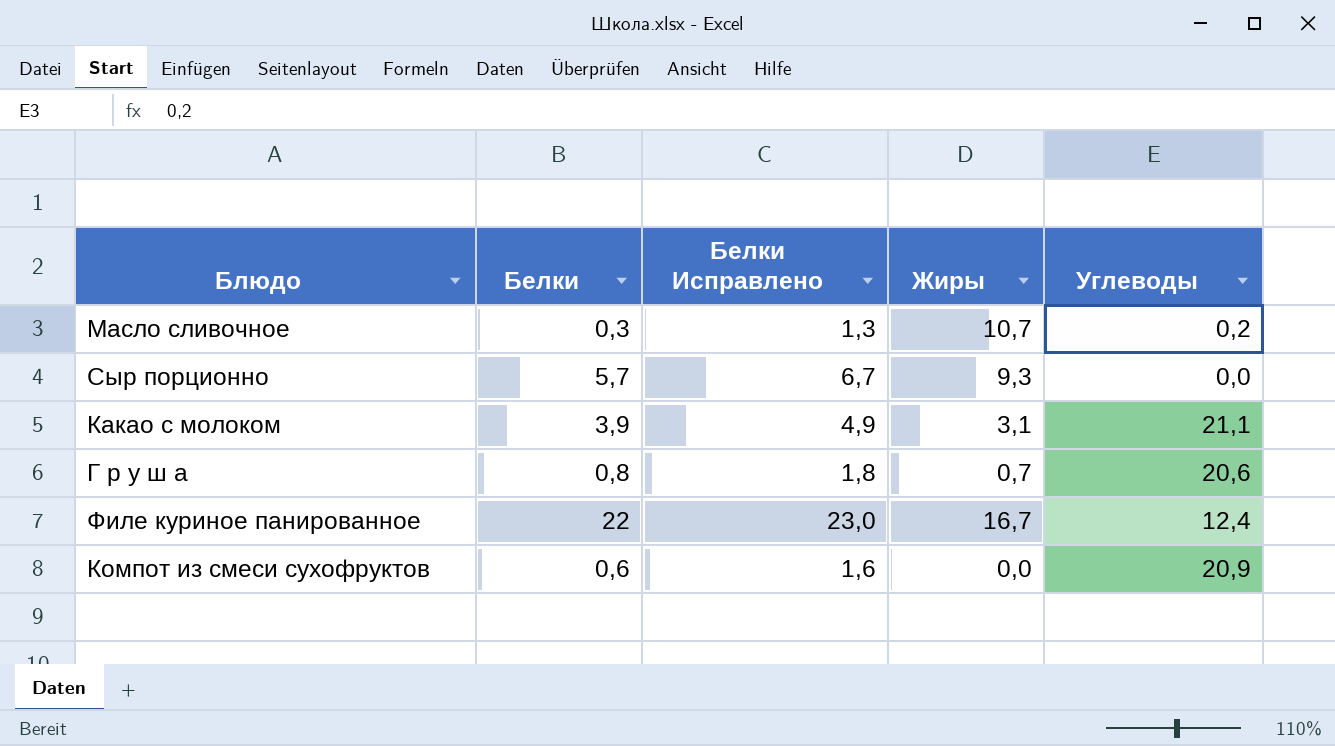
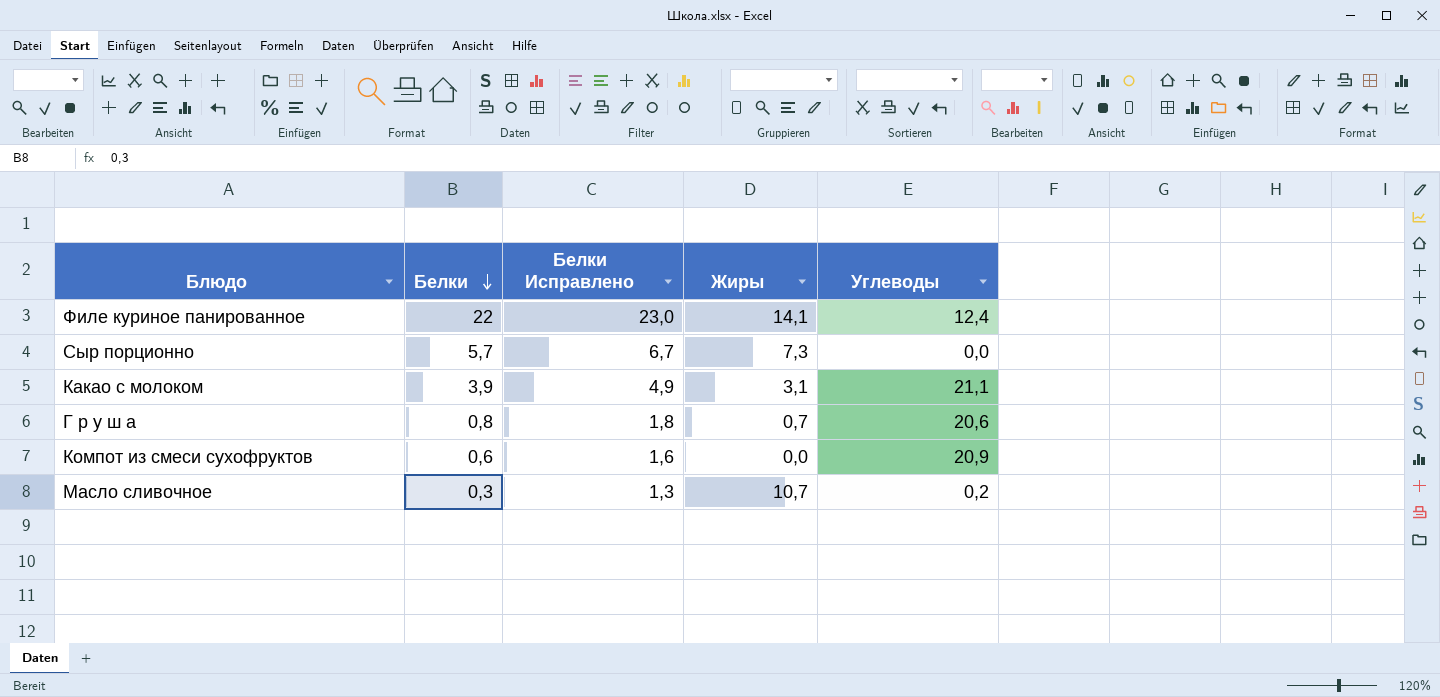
row order: none -> Белки descending
Филе куриное панированное | Жиры: 16,7 -> 14,1
Сыр порционно | Жиры: 9,3 -> 7,3

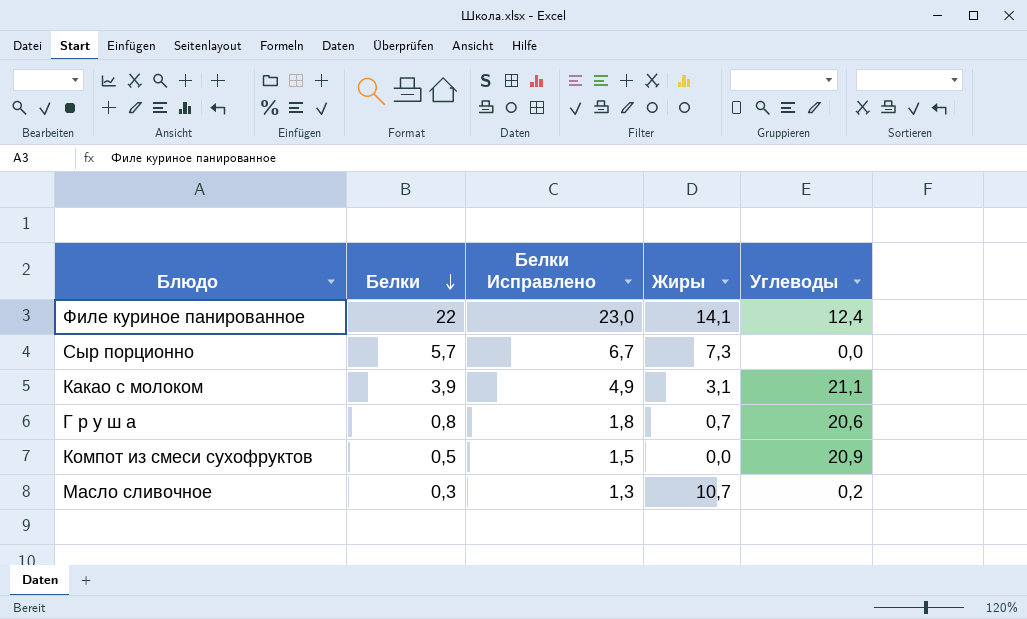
Компот из смеси сухофруктов | Белки: 0,6 -> 0,5
Компот из смеси сухофруктов | Белки Исправлено: 1,6 -> 1,5

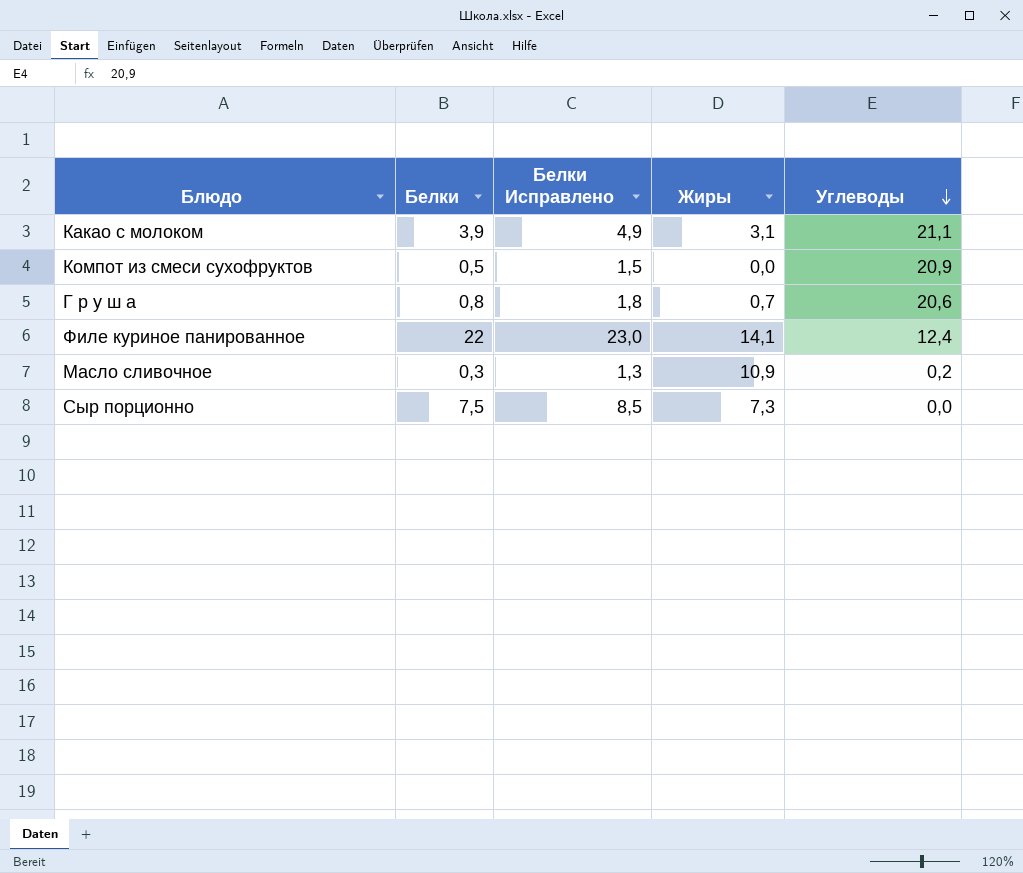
row order: Белки descending -> Углеводы descending
Масло сливочное | Жиры: 10,7 -> 10,9
Сыр порционно | Белки: 5,7 -> 7,5
Сыр порционно | Белки Исправлено: 6,7 -> 8,5

